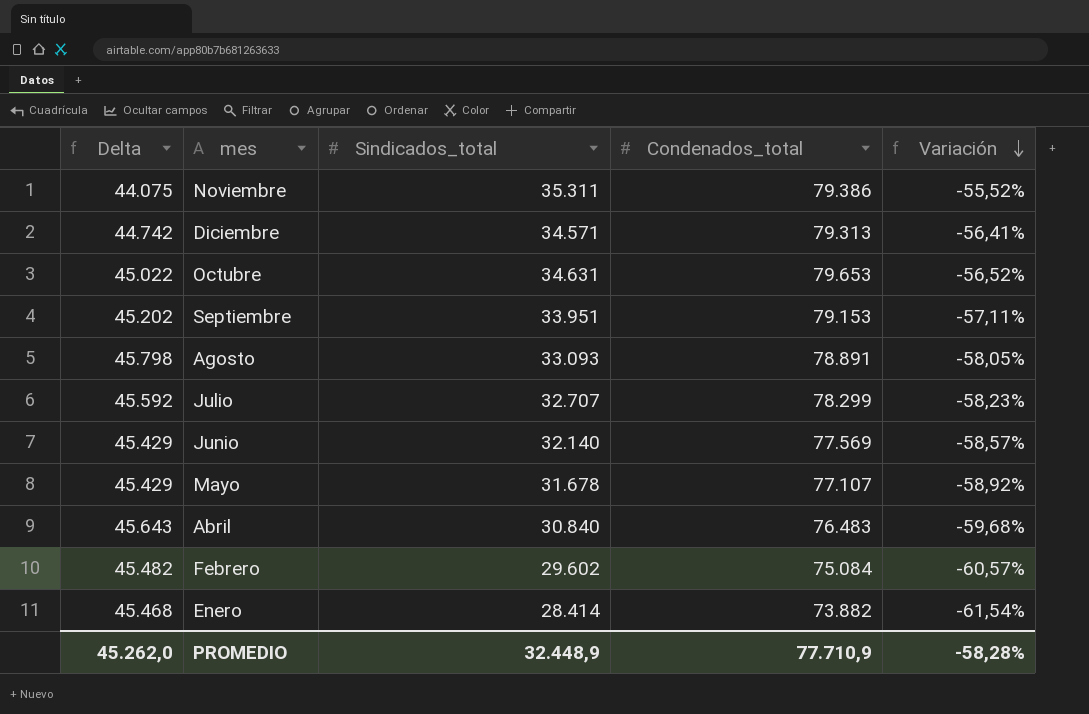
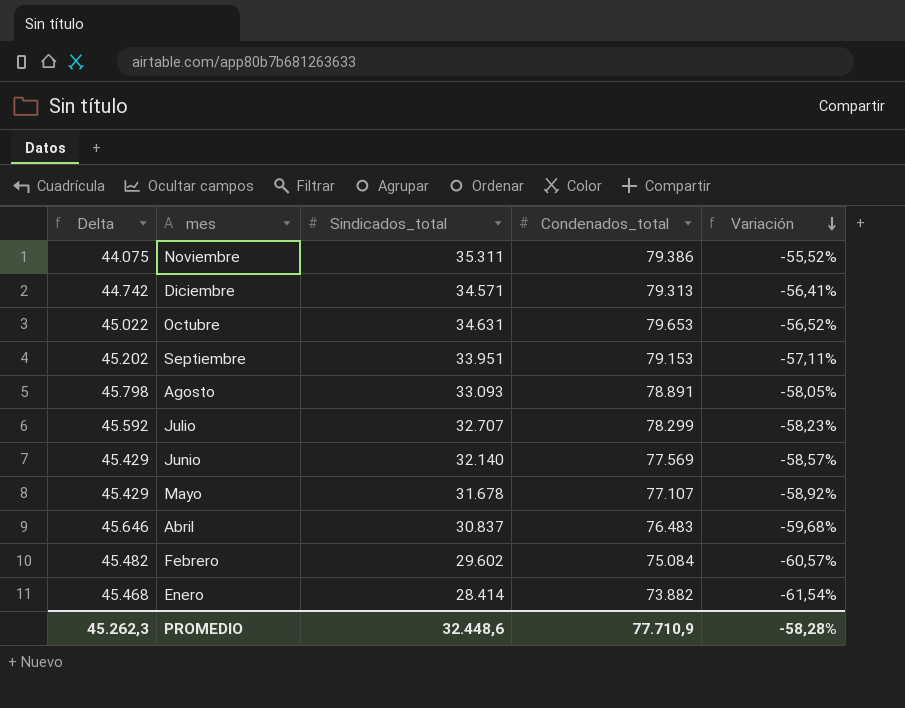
Abril | Delta: 45.643 -> 45.646
Abril | Sindicados_total: 30.840 -> 30.837
PROMEDIO | Delta: 45.262,0 -> 45.262,3
PROMEDIO | Sindicados_total: 32.448,9 -> 32.448,6

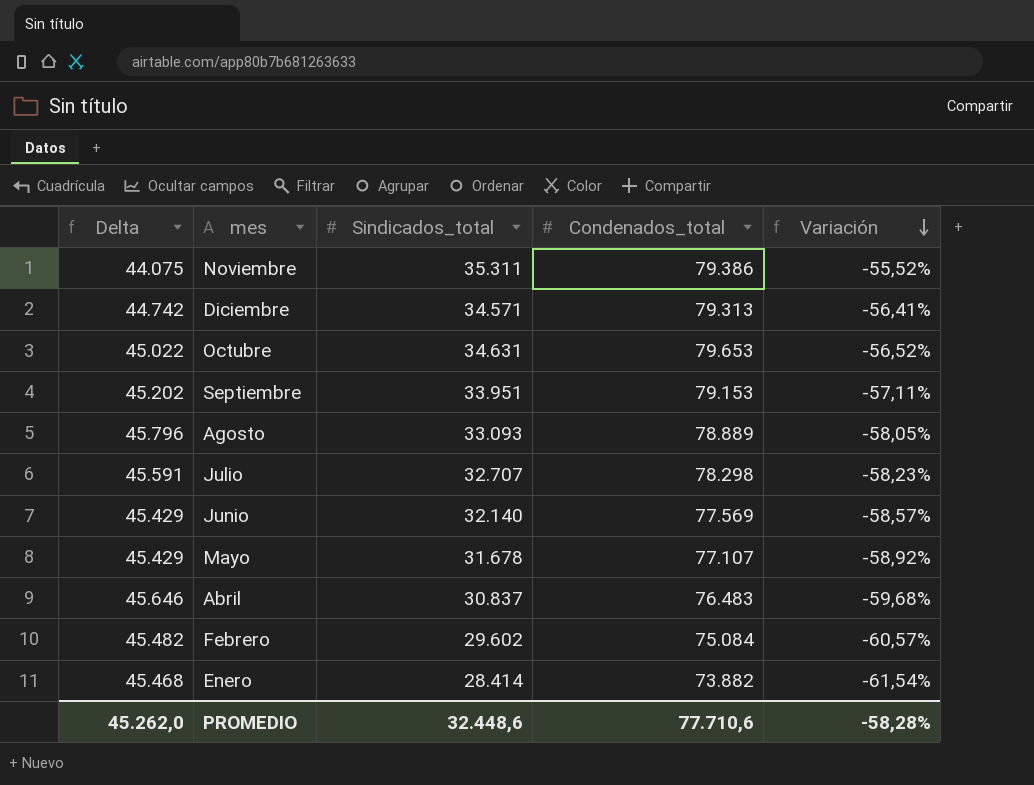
Agosto | Delta: 45.798 -> 45.796
Agosto | Condenados_total: 78.891 -> 78.889
Julio | Delta: 45.592 -> 45.591
Julio | Condenados_total: 78.299 -> 78.298
PROMEDIO | Delta: 45.262,3 -> 45.262,0
PROMEDIO | Condenados_total: 77.710,9 -> 77.710,6

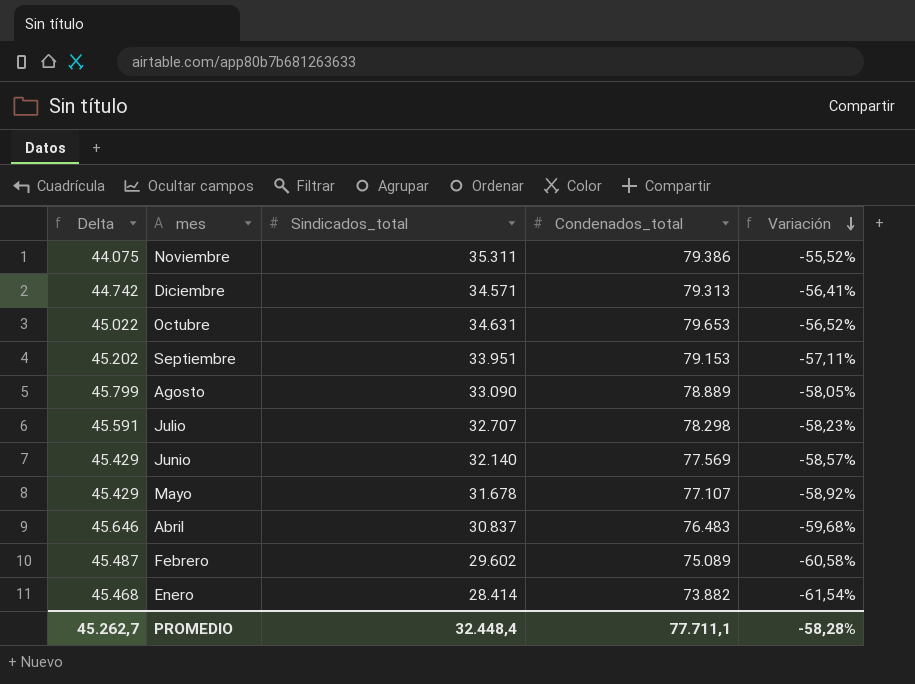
Agosto | Delta: 45.796 -> 45.799
Agosto | Sindicados_total: 33.093 -> 33.090
Febrero | Delta: 45.482 -> 45.487
Febrero | Condenados_total: 75.084 -> 75.089
Febrero | Variación: -60,57% -> -60,58%
PROMEDIO | Delta: 45.262,0 -> 45.262,7
PROMEDIO | Sindicados_total: 32.448,6 -> 32.448,4
PROMEDIO | Condenados_total: 77.710,6 -> 77.711,1

